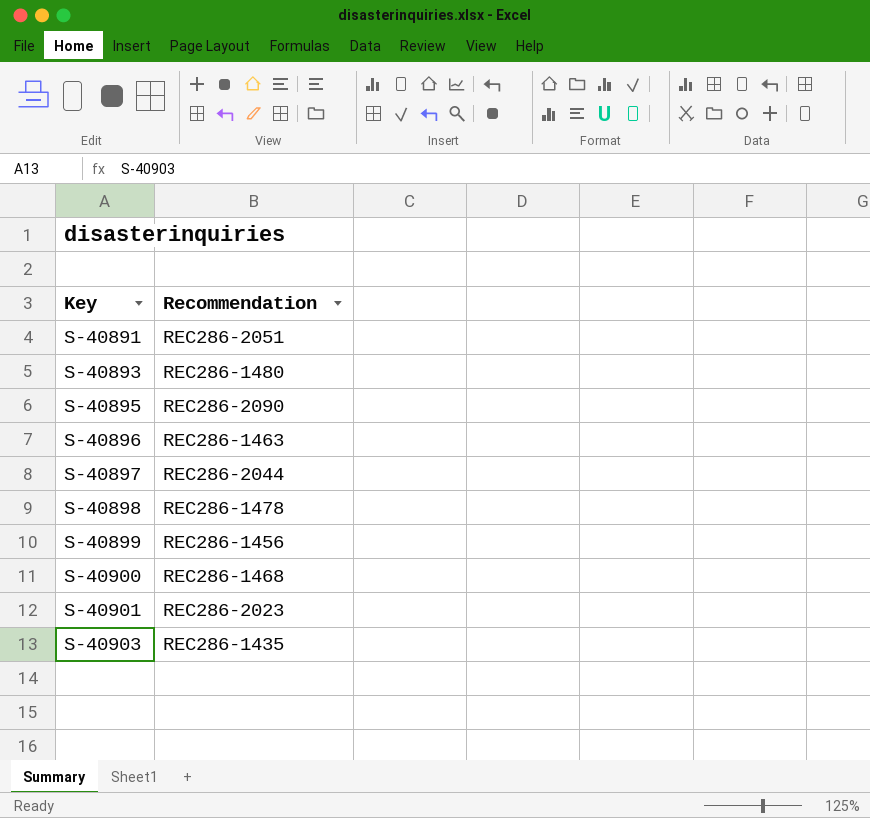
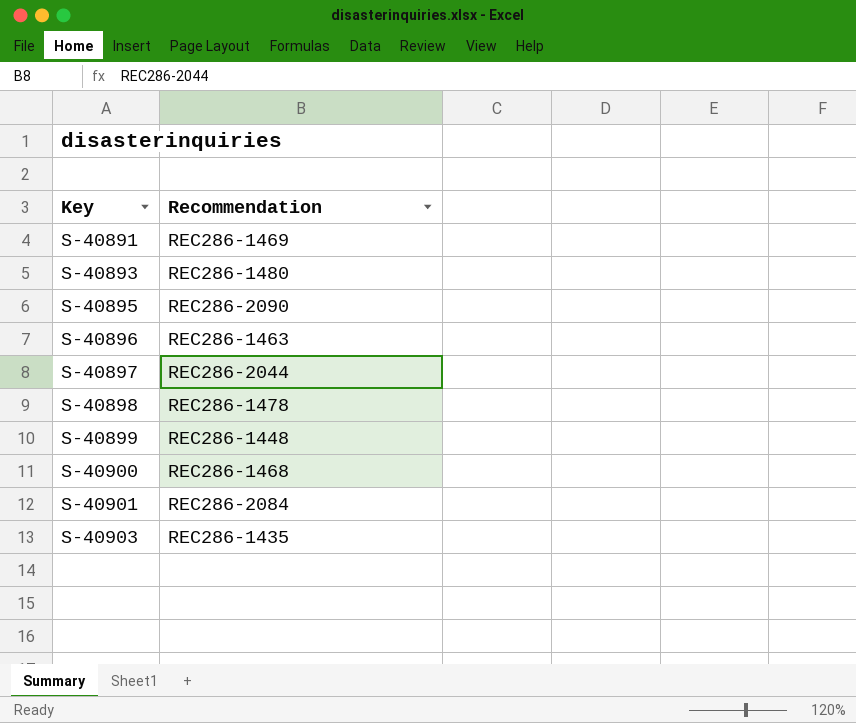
S-40891 | Recommendation: REC286-2051 -> REC286-1469
S-40899 | Recommendation: REC286-1456 -> REC286-1448
S-40901 | Recommendation: REC286-2023 -> REC286-2084

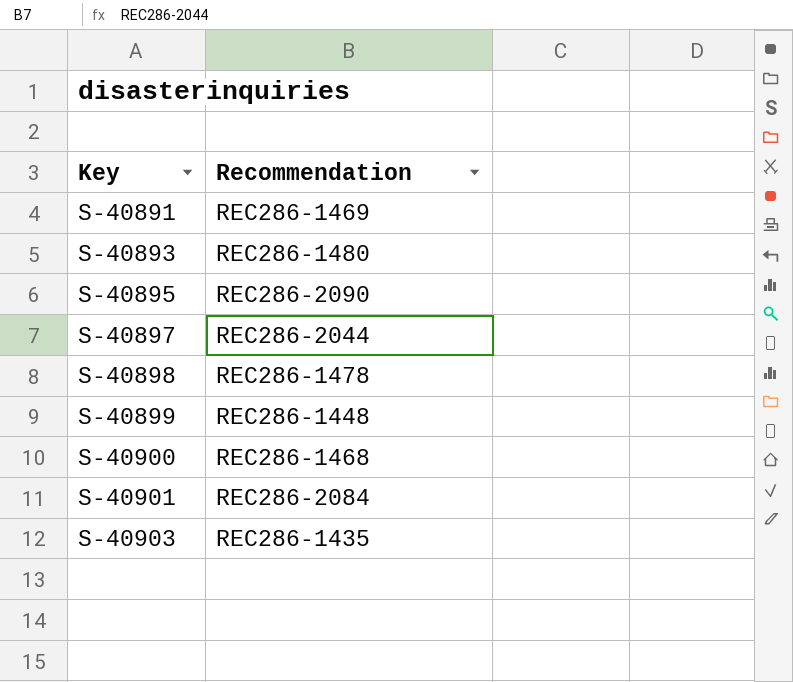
row S-40896: REC286-1463 -> none

